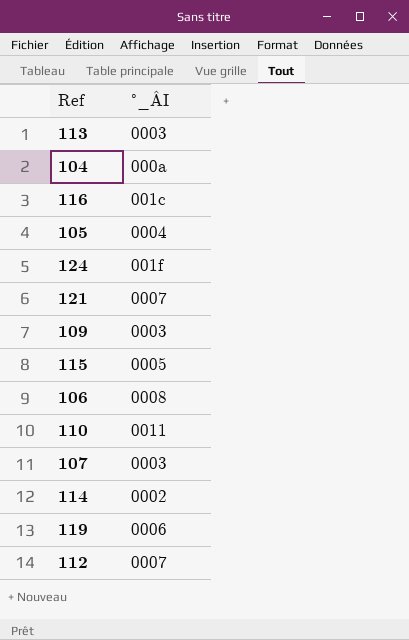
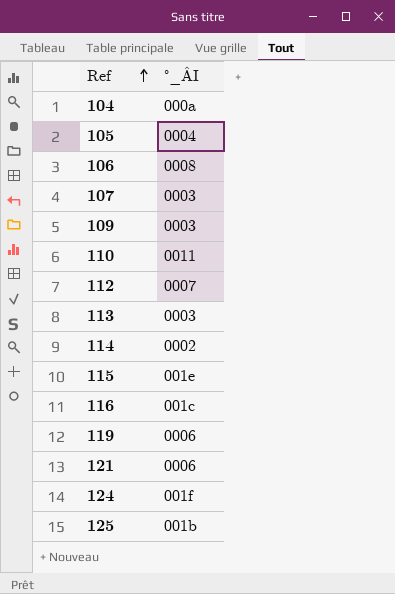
row order: none -> Ref ascending
115 | °_ÂI: 0005 -> 001e
121 | °_ÂI: 0007 -> 0006
row 125: none -> 001b

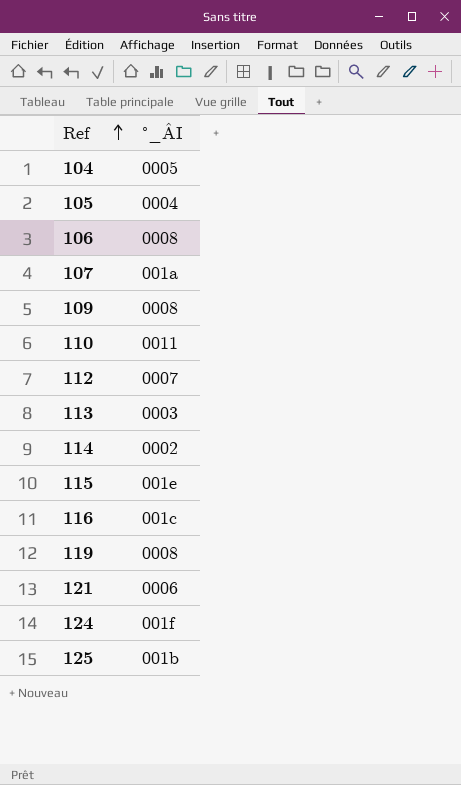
104 | °_ÂI: 000a -> 0005
107 | °_ÂI: 0003 -> 001a
109 | °_ÂI: 0003 -> 0008
119 | °_ÂI: 0006 -> 0008

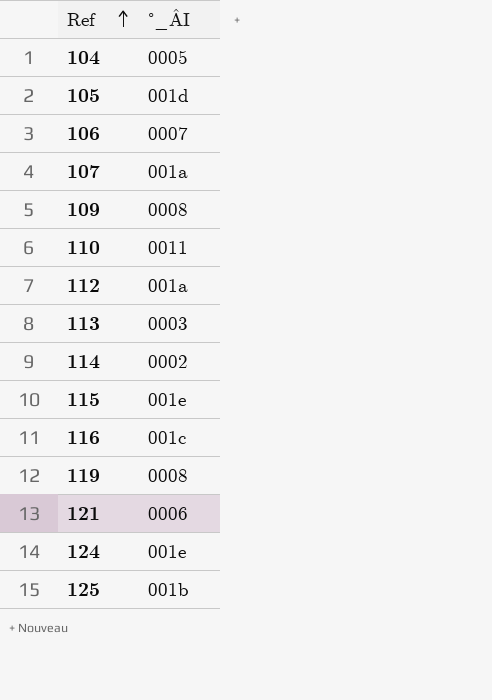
105 | °_ÂI: 0004 -> 001d
106 | °_ÂI: 0008 -> 0007
112 | °_ÂI: 0007 -> 001a
124 | °_ÂI: 001f -> 001e

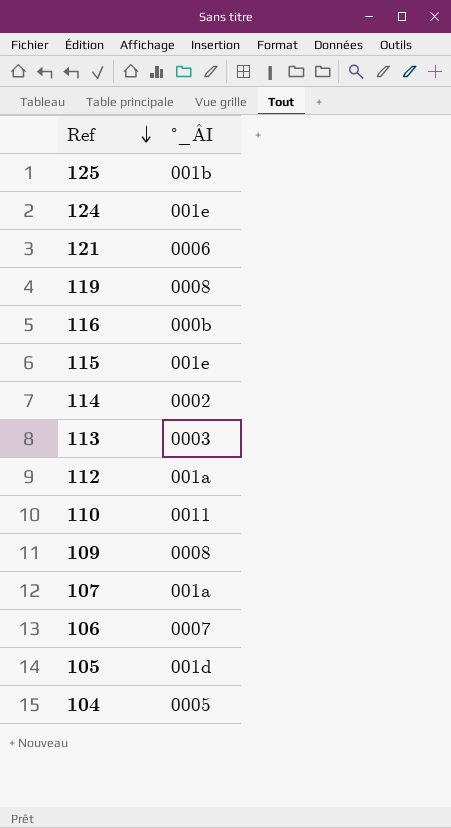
row order: Ref ascending -> Ref descending
116 | °_ÂI: 001c -> 000b

